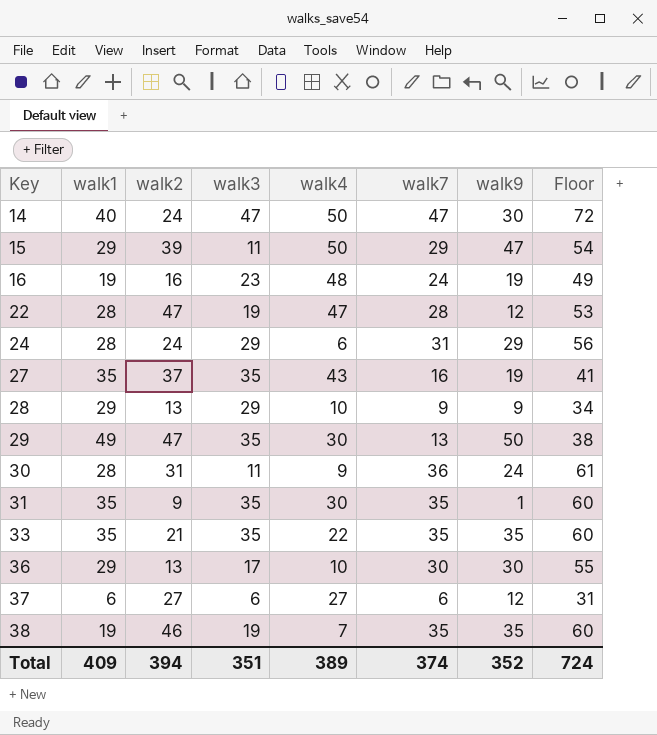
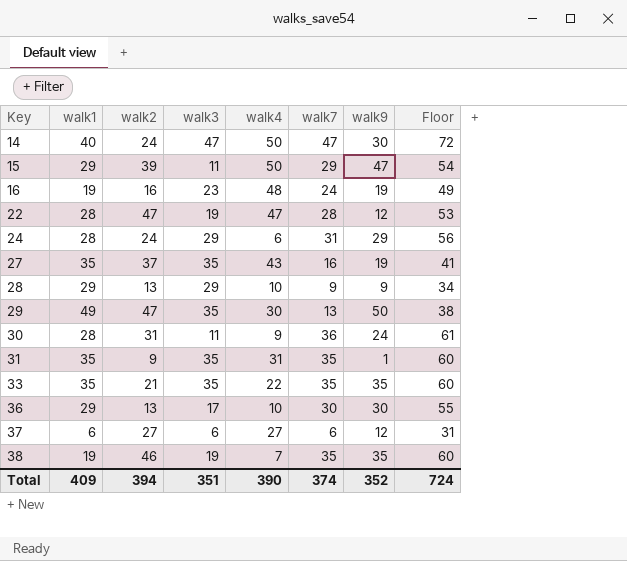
31 | walk4: 30 -> 31
Total | walk4: 389 -> 390

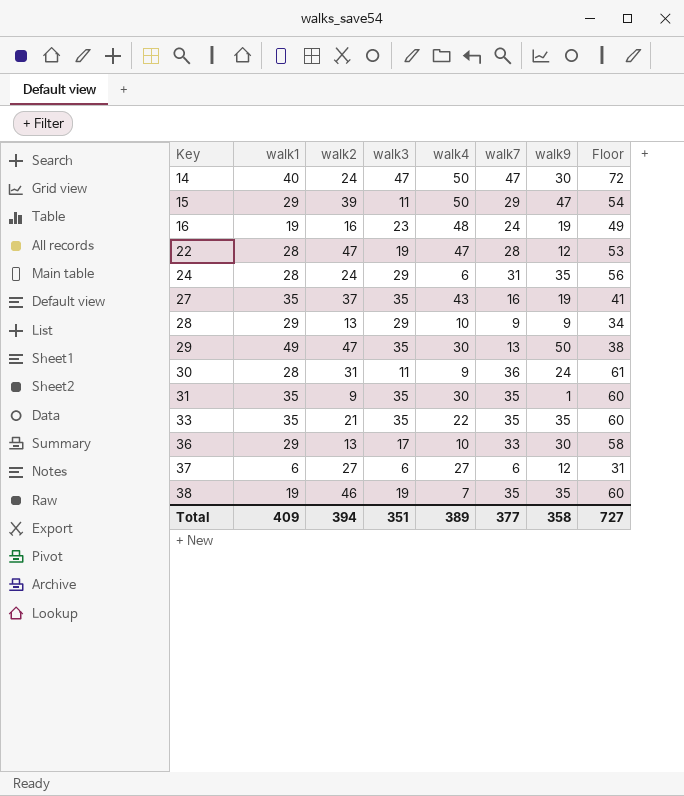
24 | walk9: 29 -> 35
31 | walk4: 31 -> 30
36 | walk7: 30 -> 33
36 | Floor: 55 -> 58
Total | walk4: 390 -> 389
Total | walk7: 374 -> 377
Total | walk9: 352 -> 358
Total | Floor: 724 -> 727

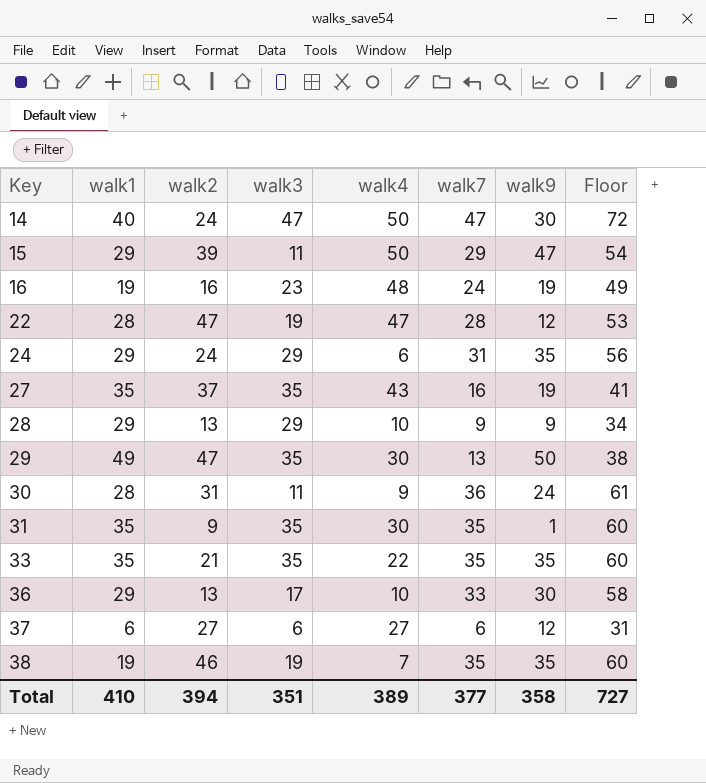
24 | walk1: 28 -> 29
Total | walk1: 409 -> 410

